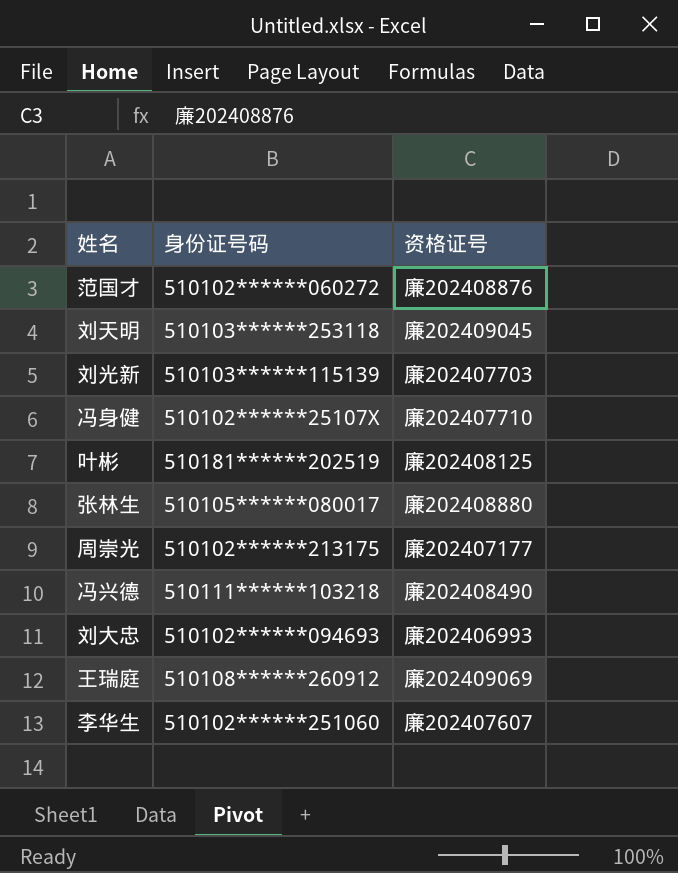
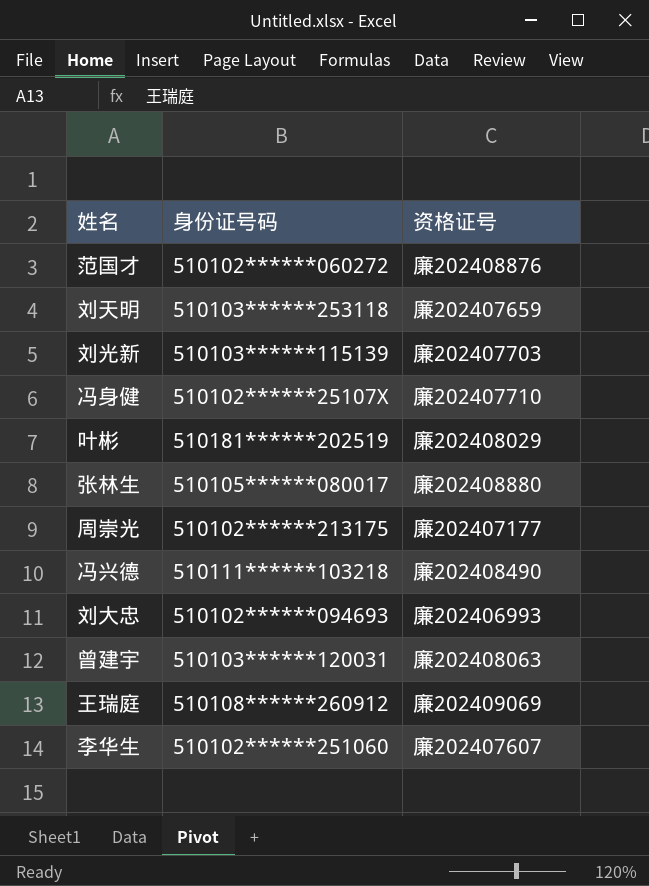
刘天明 | 资格证号: 廉202409045 -> 廉202407659
叶彬 | 资格证号: 廉202408125 -> 廉202408029
row 曾建宇: none -> 510103******120031 | 廉202408063

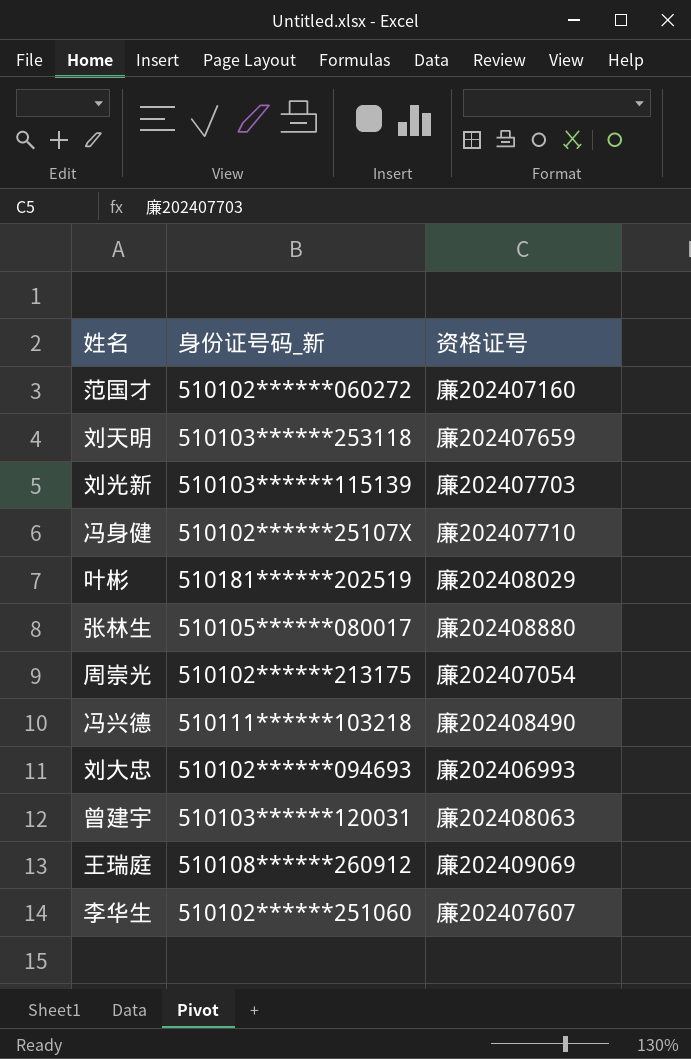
column name: 身份证号码 -> 身份证号码_新
范国才 | 资格证号: 廉202408876 -> 廉202407160
周崇光 | 资格证号: 廉202407177 -> 廉202407054

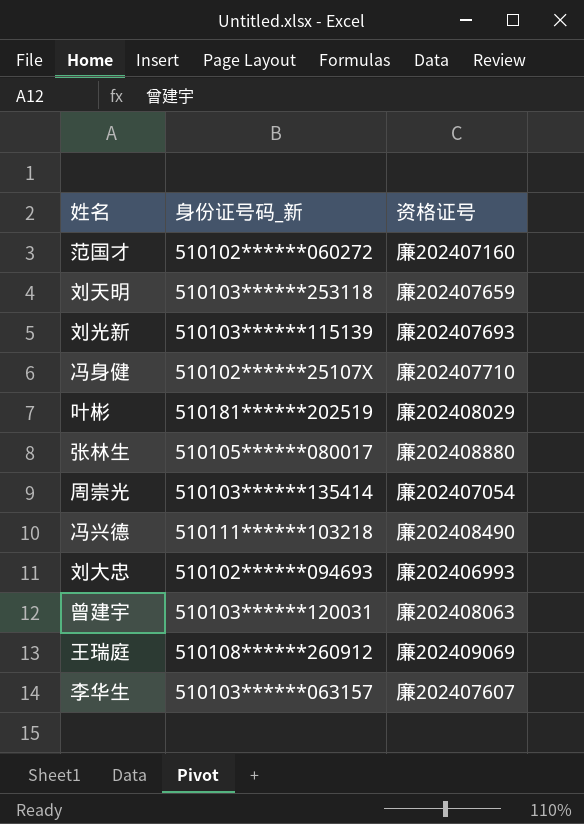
刘光新 | 资格证号: 廉202407703 -> 廉202407693
周崇光 | 身份证号码_新: 510102******213175 -> 510103******135414
李华生 | 身份证号码_新: 510102******251060 -> 510103******063157

